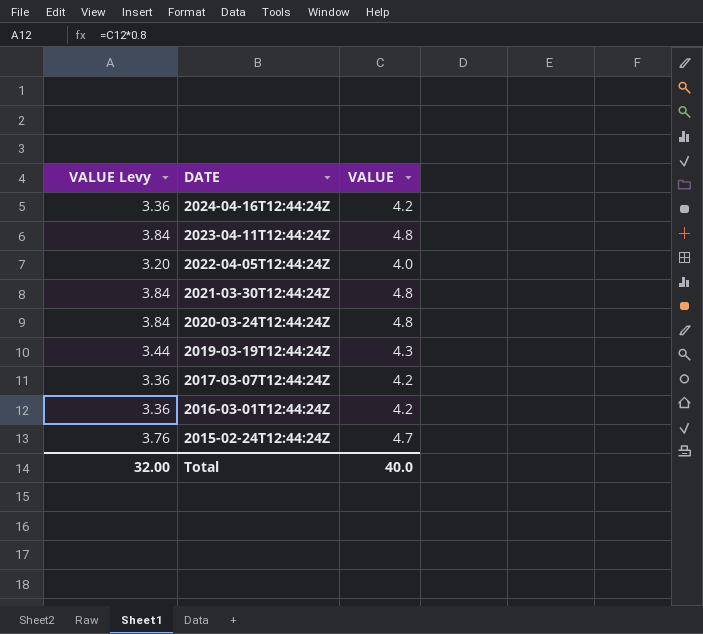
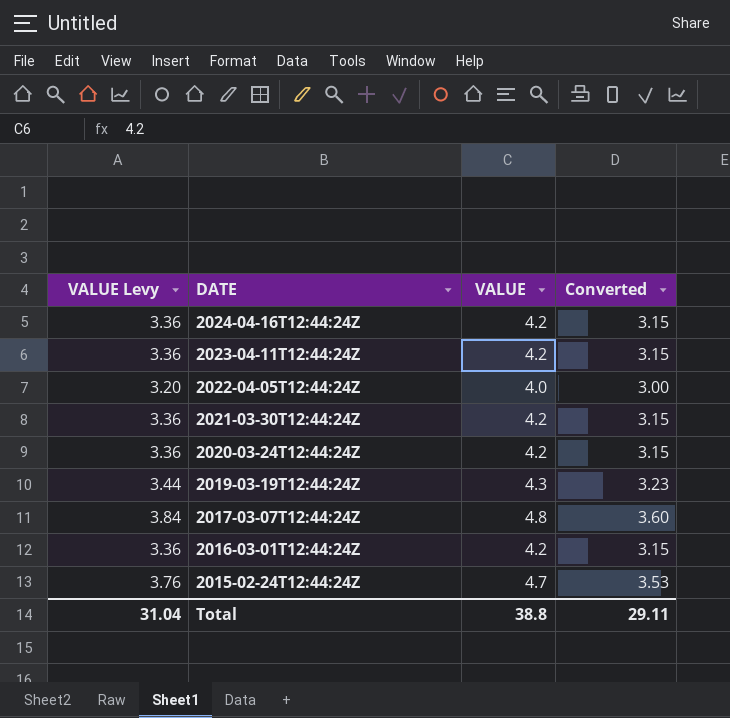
column Converted | formula: none -> [VALUE] * 0.75
2023-04-11T12:44:24Z | VALUE Levy: 3.84 -> 3.36
2023-04-11T12:44:24Z | VALUE: 4.8 -> 4.2
2021-03-30T12:44:24Z | VALUE Levy: 3.84 -> 3.36
2021-03-30T12:44:24Z | VALUE: 4.8 -> 4.2
2020-03-24T12:44:24Z | VALUE Levy: 3.84 -> 3.36
2020-03-24T12:44:24Z | VALUE: 4.8 -> 4.2
2017-03-07T12:44:24Z | VALUE Levy: 3.36 -> 3.84
2017-03-07T12:44:24Z | VALUE: 4.2 -> 4.8
Total | VALUE Levy: 32.00 -> 31.04
Total | VALUE: 40.0 -> 38.8

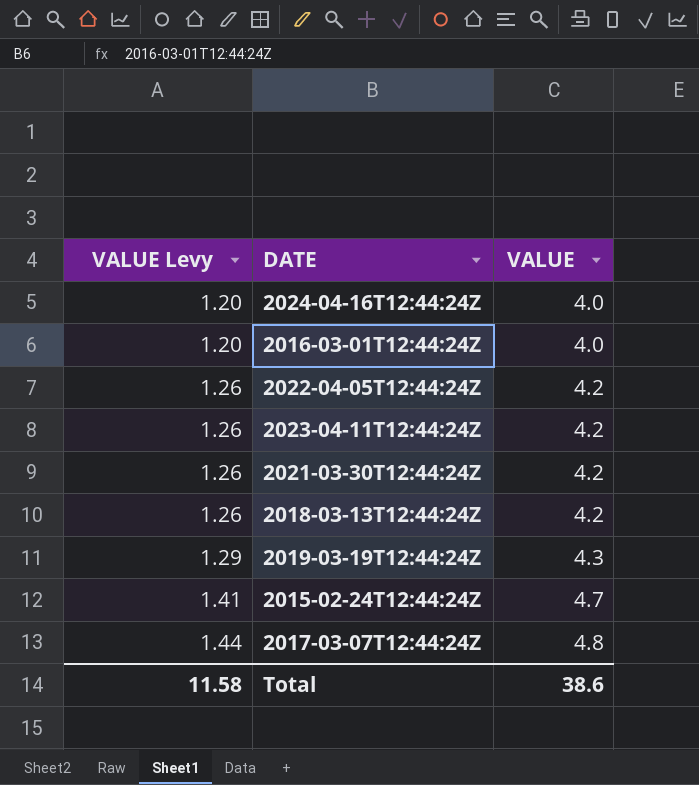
row order: DATE descending -> VALUE Levy ascending
column Converted | formula: [VALUE] * 0.75 -> none
column VALUE Levy | formula: [VALUE] * 0.8 -> [VALUE] * 0.3
row 2020-03-24T12:44:24Z: 3.36 | 4.2 | 3.15 -> none
2024-04-16T12:44:24Z | VALUE: 4.2 -> 4.0
2016-03-01T12:44:24Z | VALUE: 4.2 -> 4.0
2022-04-05T12:44:24Z | VALUE: 4.0 -> 4.2
row 2018-03-13T12:44:24Z: none -> 1.26 | 4.2
Total | VALUE Levy: 31.04 -> 11.58
Total | VALUE: 38.8 -> 38.6

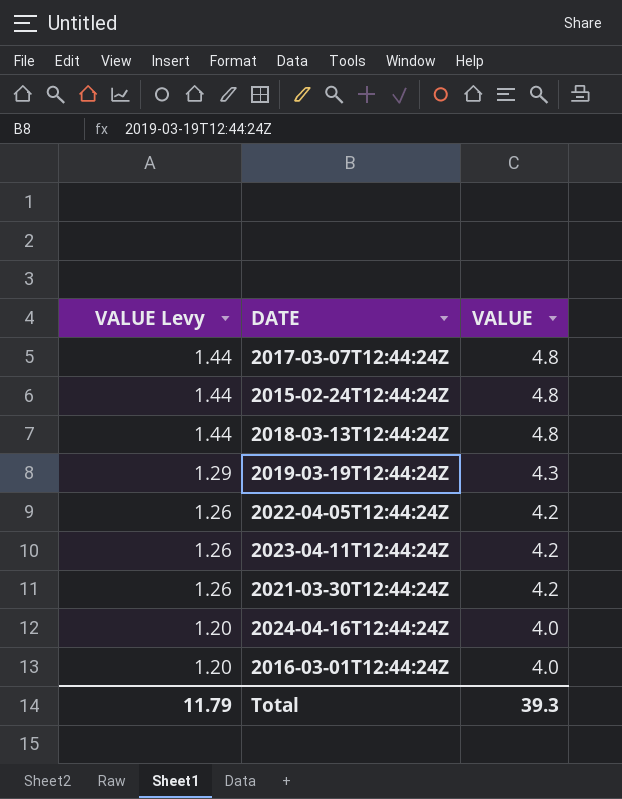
row order: VALUE Levy ascending -> VALUE Levy descending
2015-02-24T12:44:24Z | VALUE Levy: 1.41 -> 1.44
2015-02-24T12:44:24Z | VALUE: 4.7 -> 4.8
2018-03-13T12:44:24Z | VALUE Levy: 1.26 -> 1.44
2018-03-13T12:44:24Z | VALUE: 4.2 -> 4.8
Total | VALUE Levy: 11.58 -> 11.79
Total | VALUE: 38.6 -> 39.3

